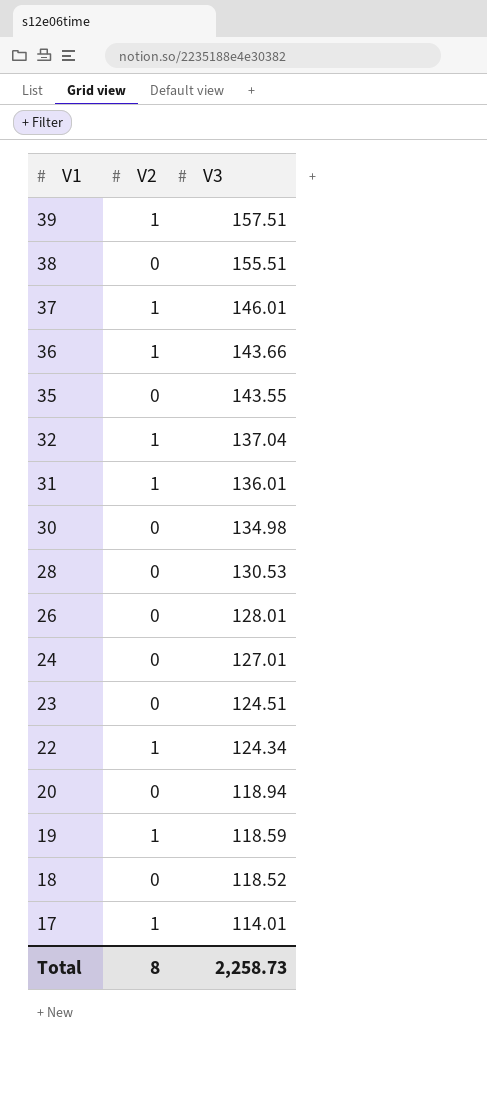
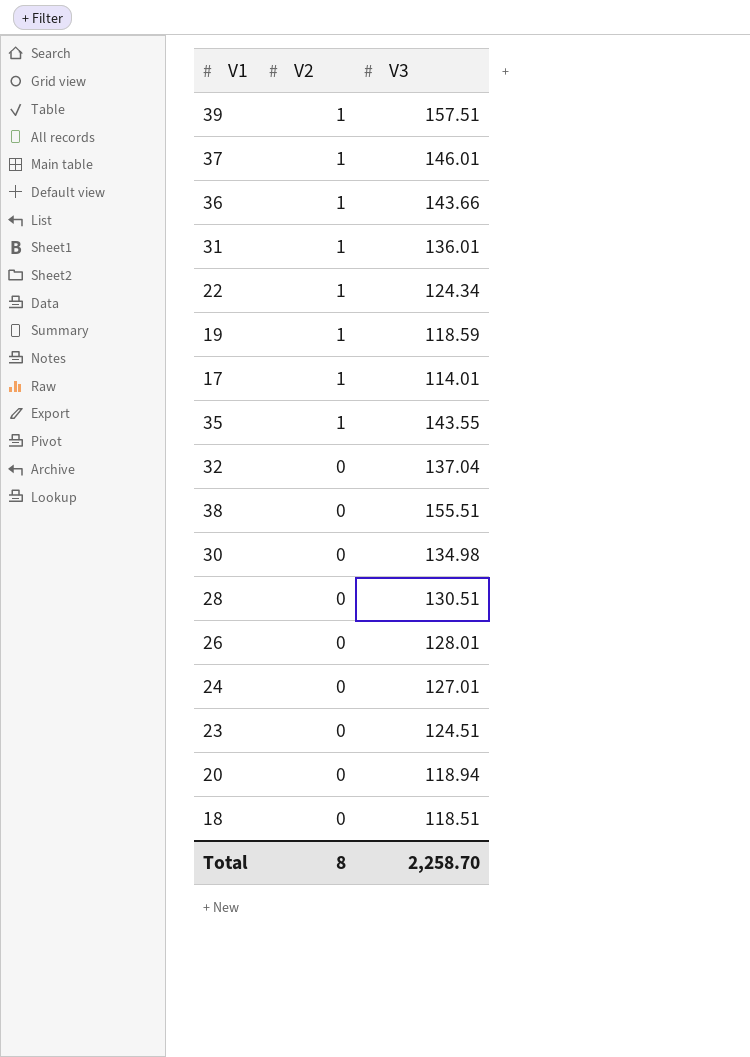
row order: V1 descending -> V2 descending
35 | V2: 0 -> 1
32 | V2: 1 -> 0
28 | V3: 130.53 -> 130.51
18 | V3: 118.52 -> 118.51
Total | V3: 2,258.73 -> 2,258.70

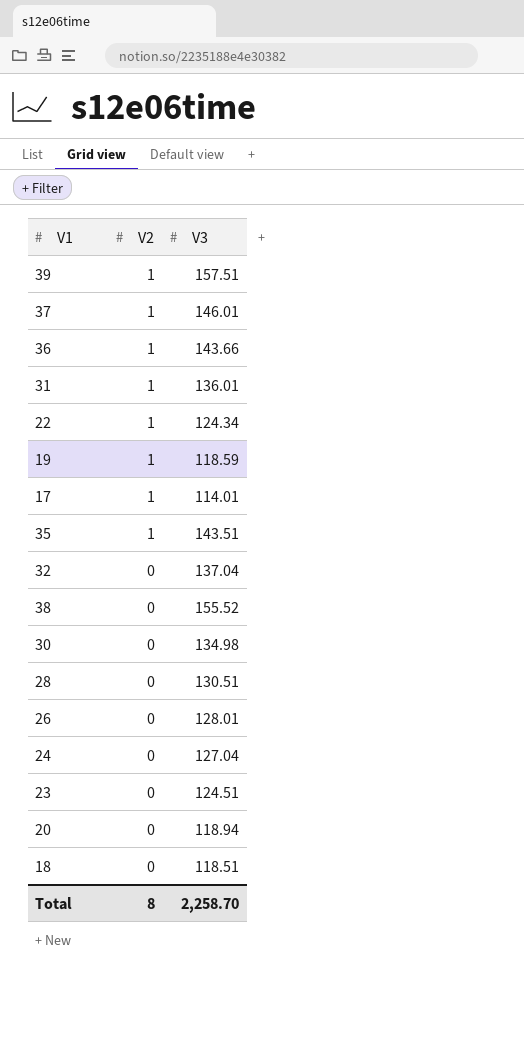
35 | V3: 143.55 -> 143.51
38 | V3: 155.51 -> 155.52
24 | V3: 127.01 -> 127.04

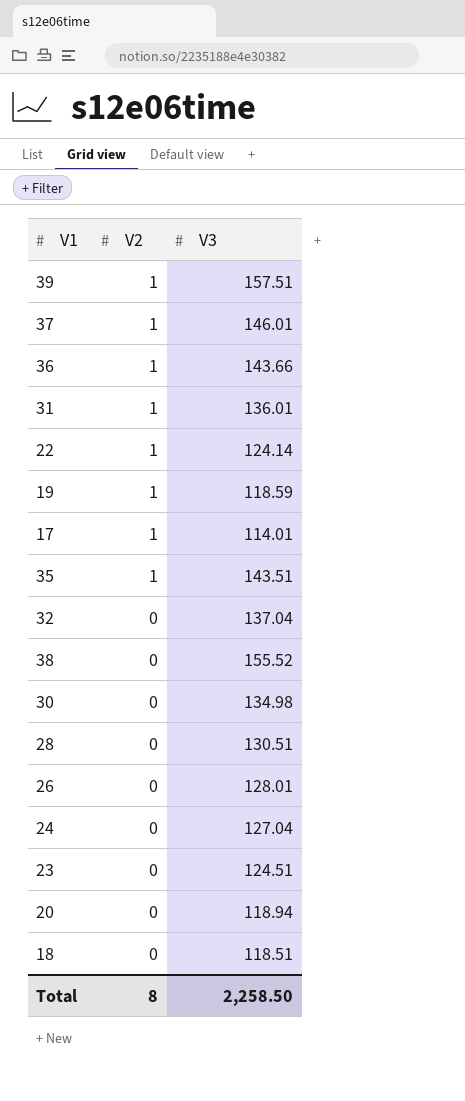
22 | V3: 124.34 -> 124.14
Total | V3: 2,258.70 -> 2,258.50

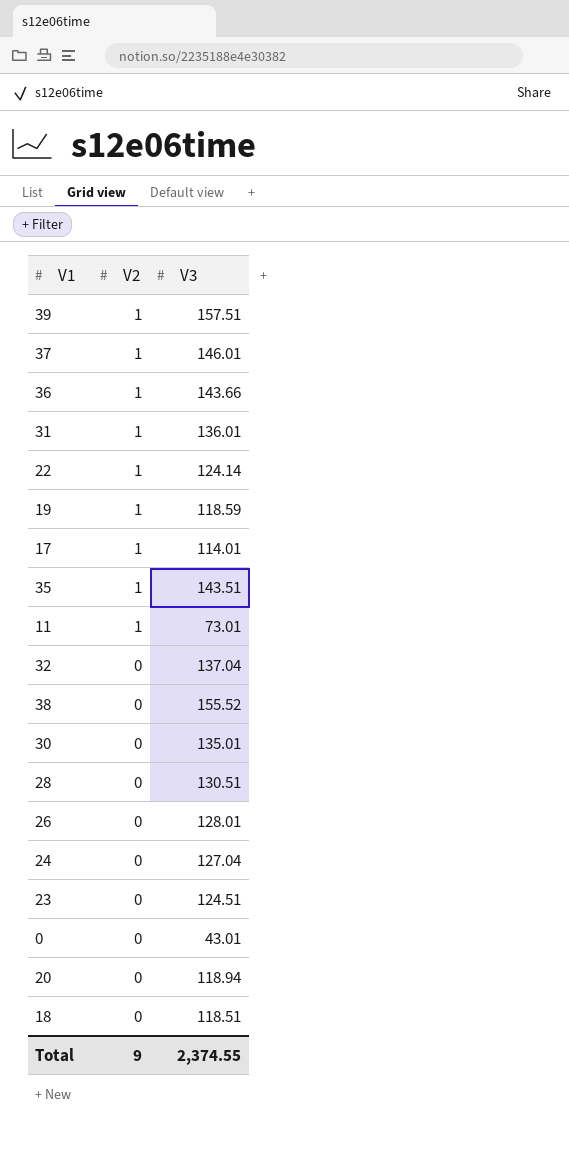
row 11: none -> 1 | 73.01
30 | V3: 134.98 -> 135.01
row 0: none -> 0 | 43.01
Total | V2: 8 -> 9
Total | V3: 2,258.50 -> 2,374.55

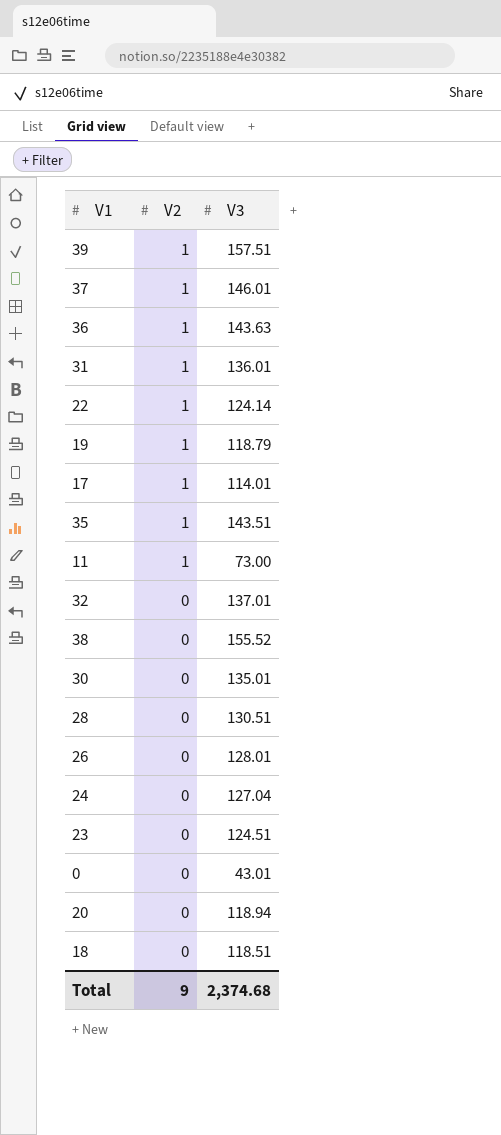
36 | V3: 143.66 -> 143.63
19 | V3: 118.59 -> 118.79
11 | V3: 73.01 -> 73.00
32 | V3: 137.04 -> 137.01
Total | V3: 2,374.55 -> 2,374.68

